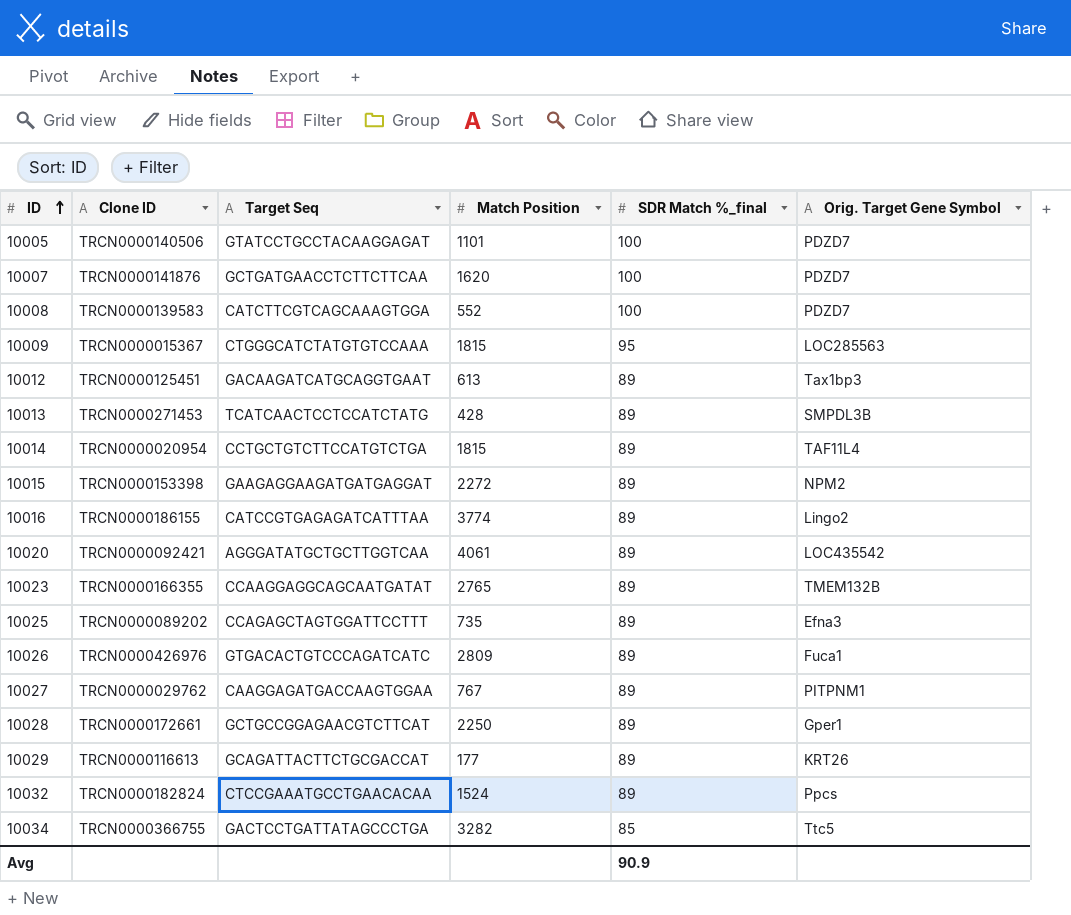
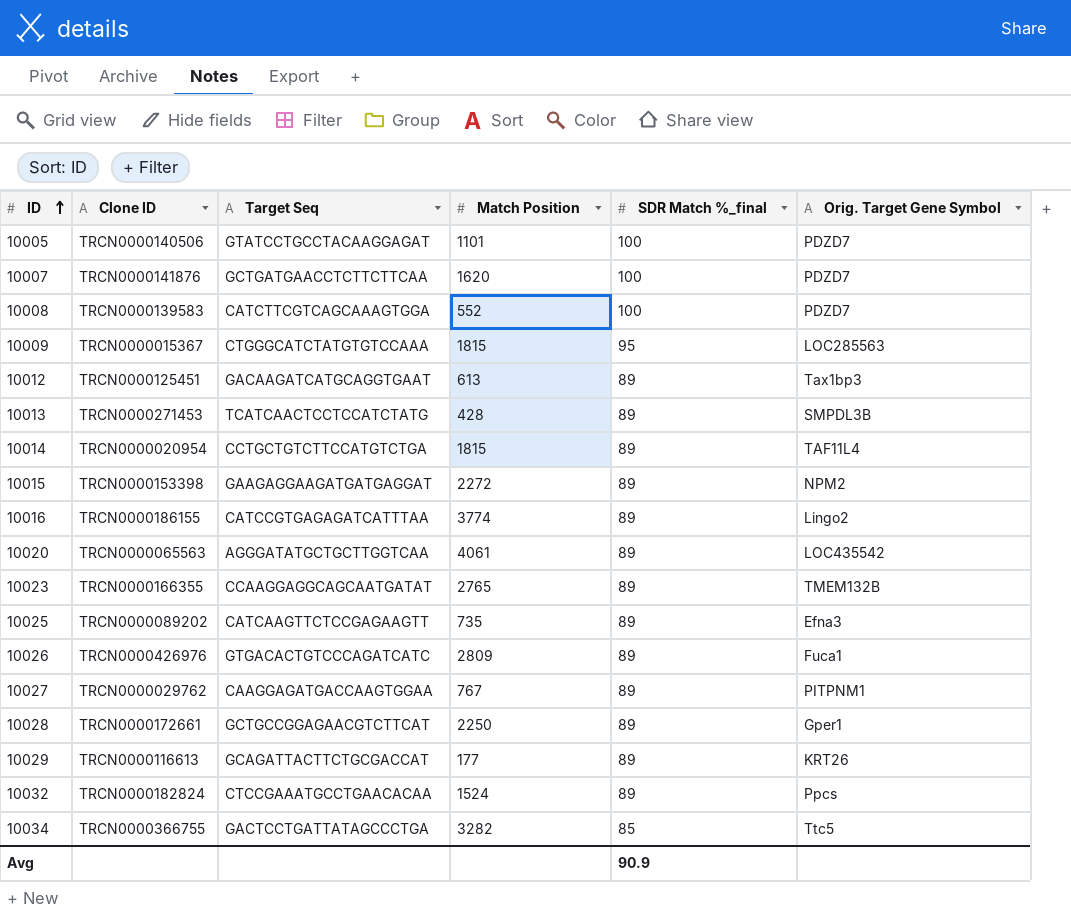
10020 | Clone ID: TRCN0000092421 -> TRCN0000065563
10025 | Target Seq: CCAGAGCTAGTGGATTCCTTT -> CATCAAGTTCTCCGAGAAGTT

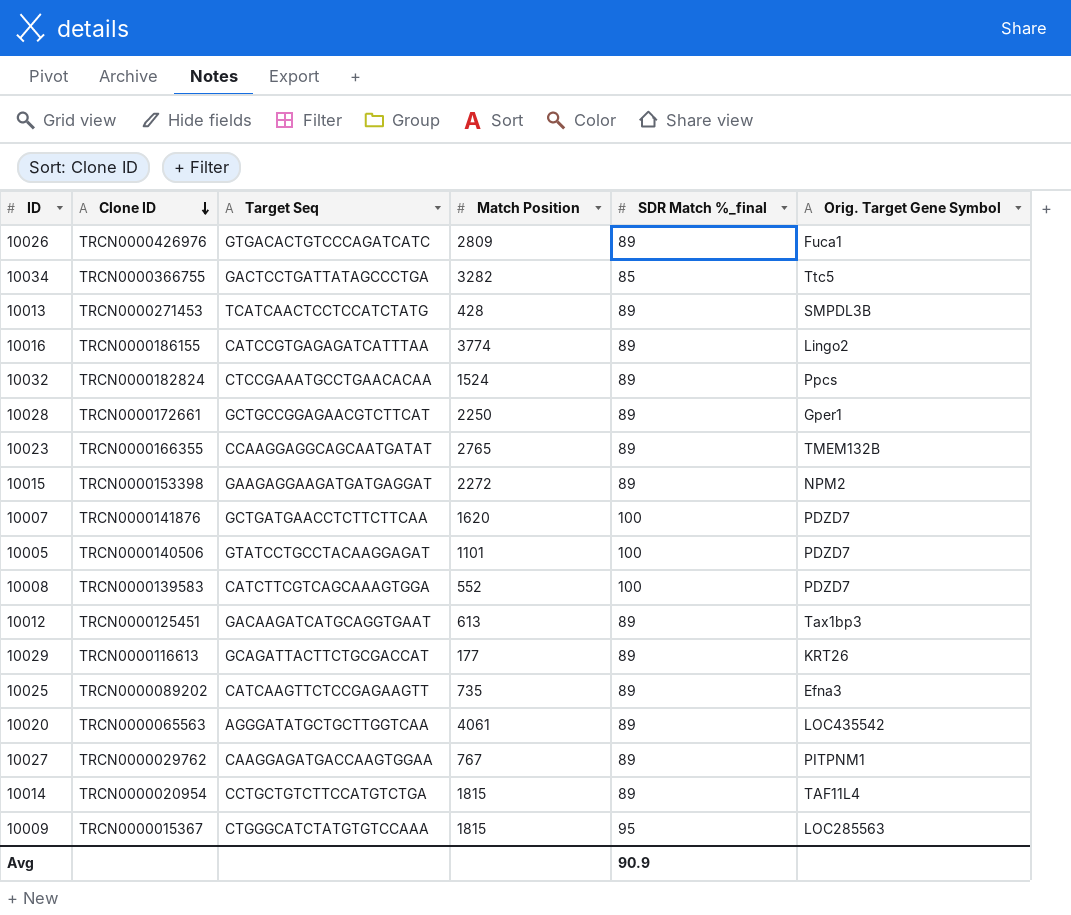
row order: ID ascending -> Clone ID descending

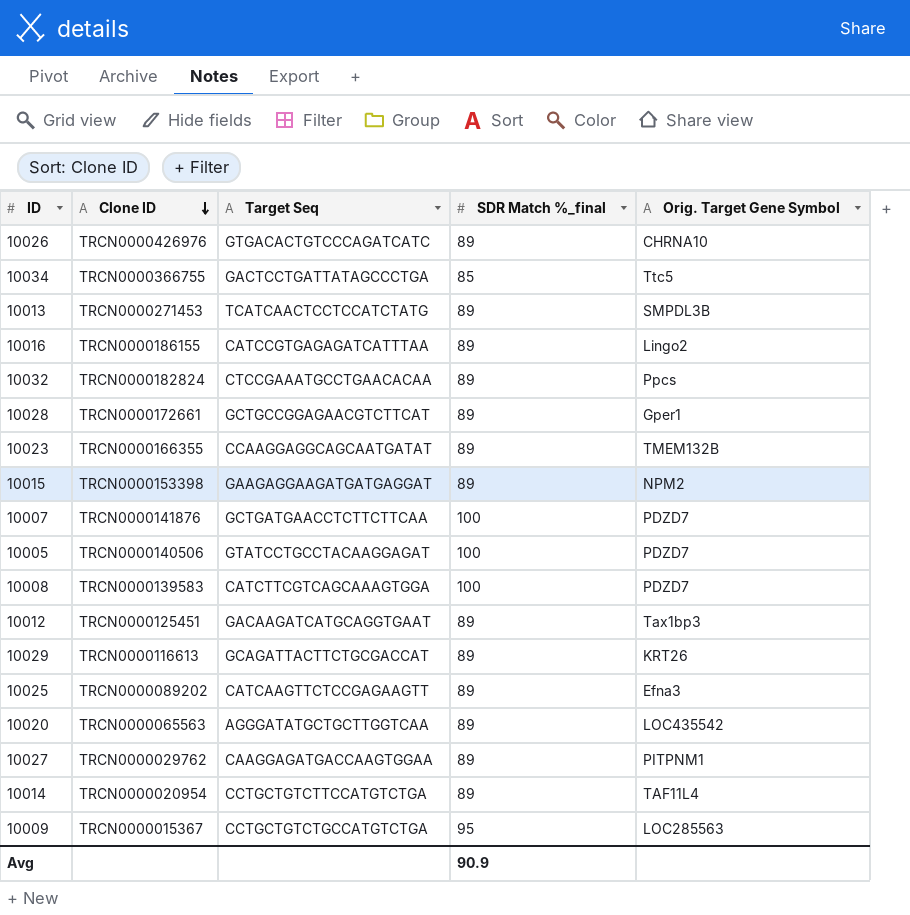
column Match Position | position: 4 -> none
10026 | Orig. Target Gene Symbol: Fuca1 -> CHRNA10
10009 | Target Seq: CTGGGCATCTATGTGTCCAAA -> CCTGCTGTCTGCCATGTCTGA

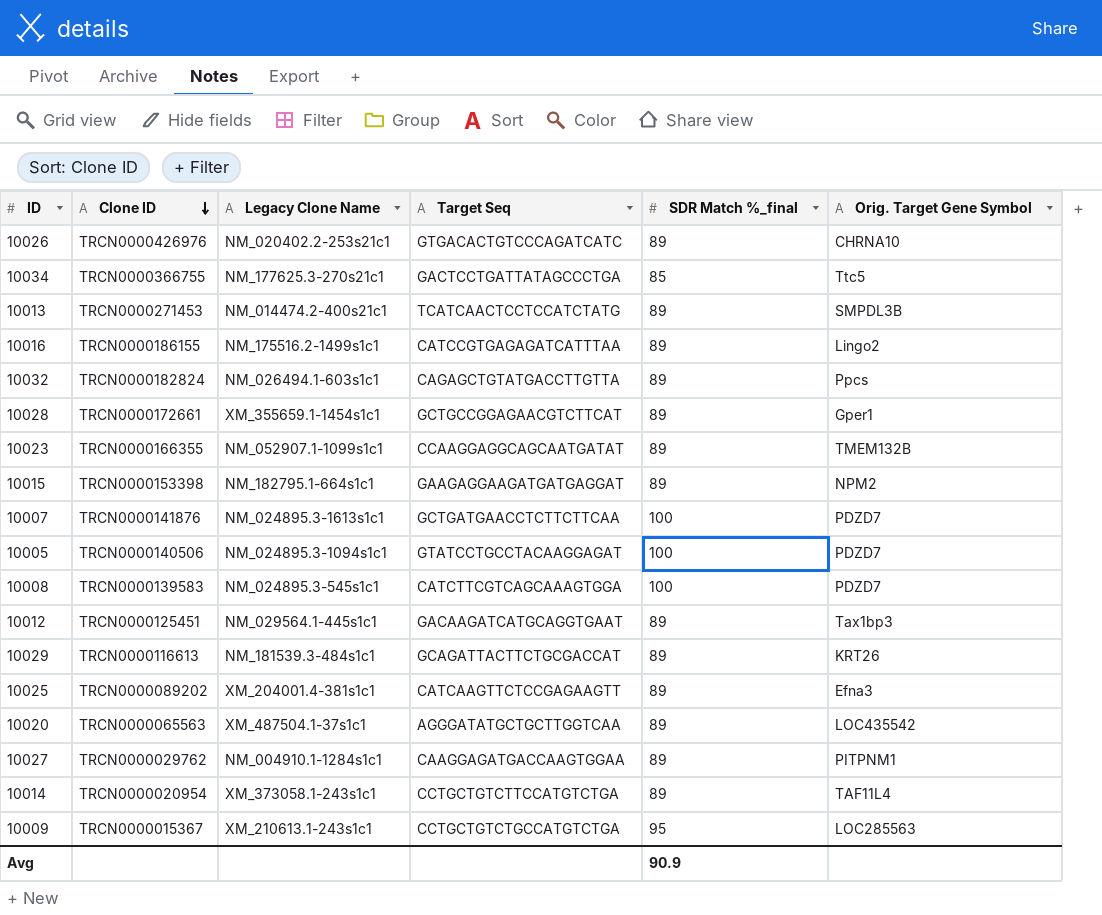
column Legacy Clone Name | position: none -> 3
10032 | Target Seq: CTCCGAAATGCCTGAACACAA -> CAGAGCTGTATGACCTTGTTA

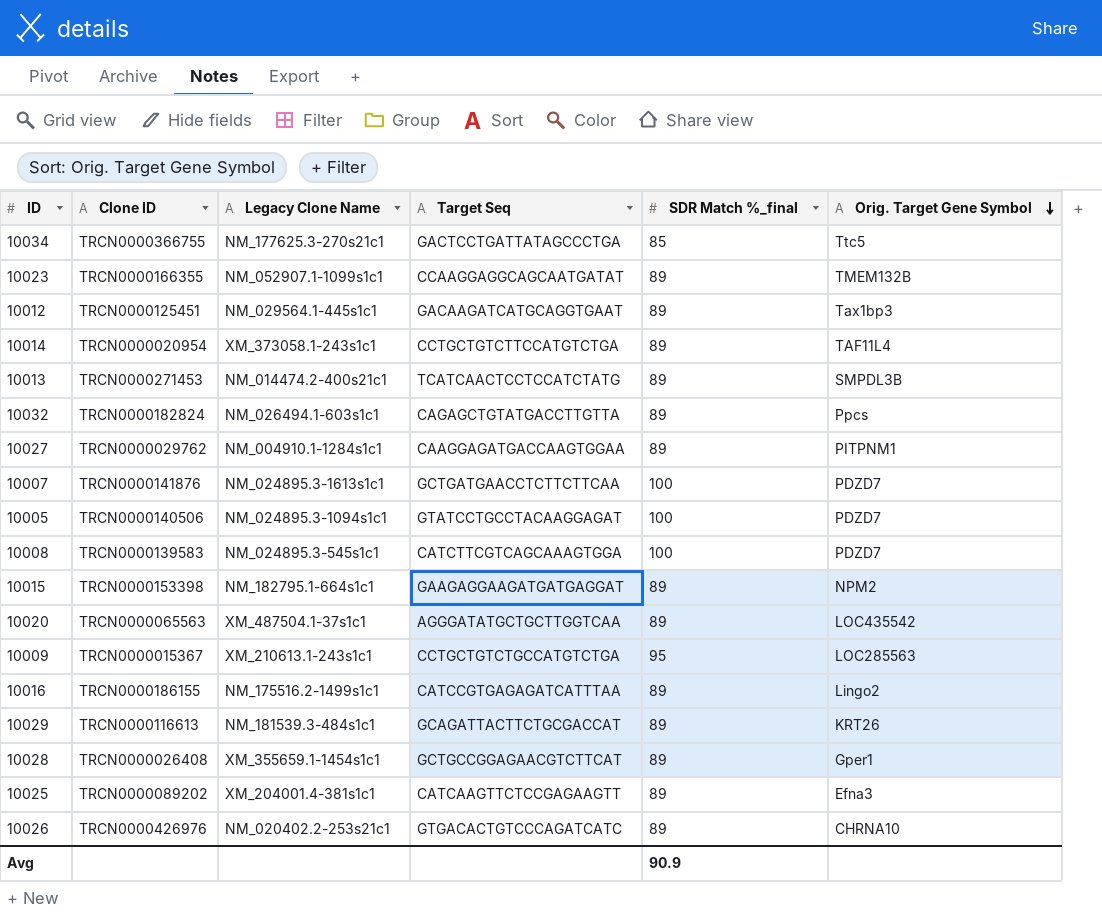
row order: Clone ID descending -> Orig. Target Gene Symbol descending
10028 | Clone ID: TRCN0000172661 -> TRCN0000026408

